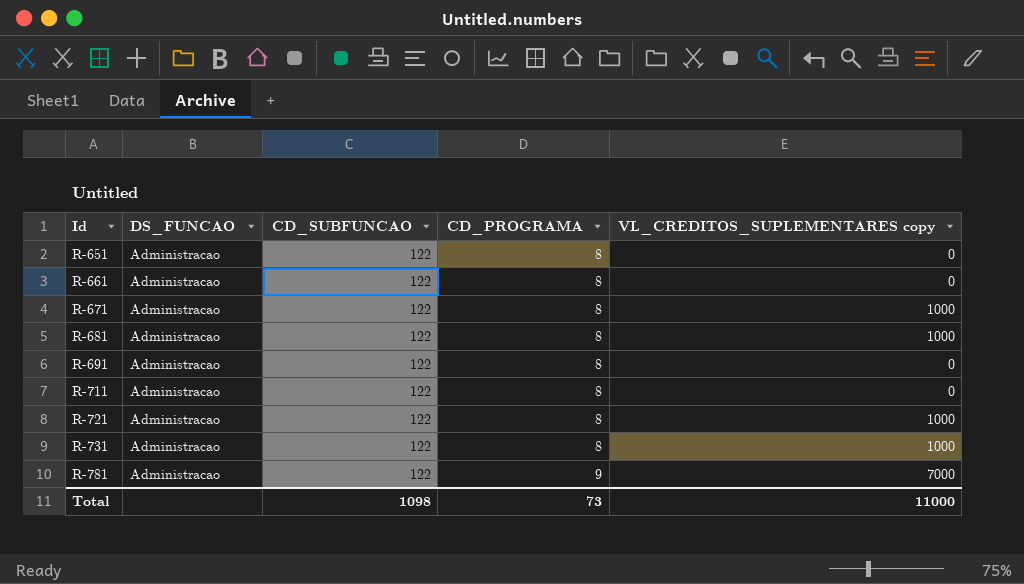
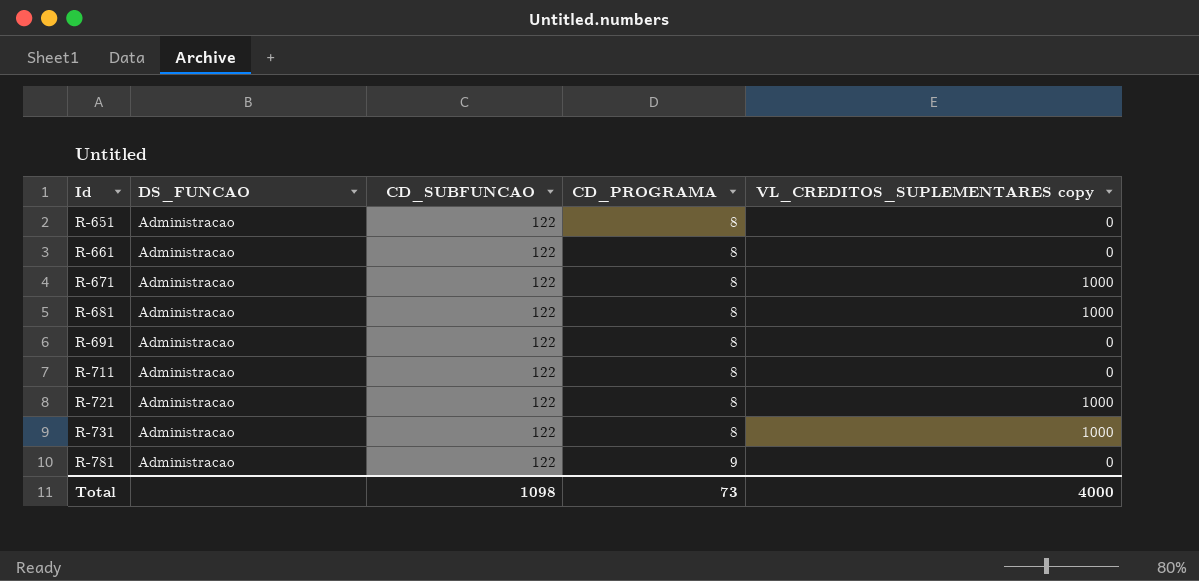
R-781 | VL_CREDITOS_SUPLEMENTARES copy: 7000 -> 0
Total | VL_CREDITOS_SUPLEMENTARES copy: 11000 -> 4000

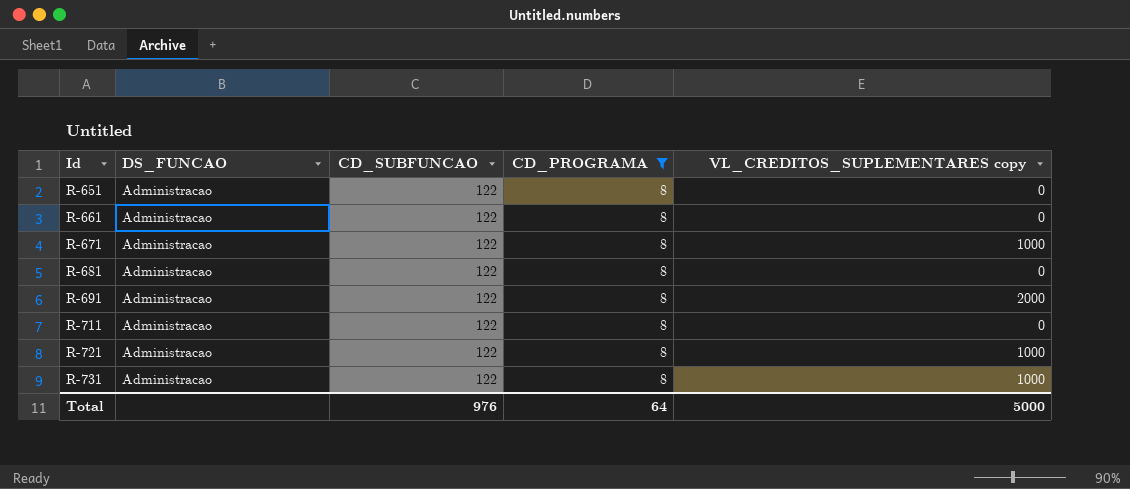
filter: none -> CD_PROGRAMA = 8
R-681 | VL_CREDITOS_SUPLEMENTARES copy: 1000 -> 0
R-691 | VL_CREDITOS_SUPLEMENTARES copy: 0 -> 2000
Total | CD_SUBFUNCAO: 1098 -> 976
Total | CD_PROGRAMA: 73 -> 64
Total | VL_CREDITOS_SUPLEMENTARES copy: 4000 -> 5000

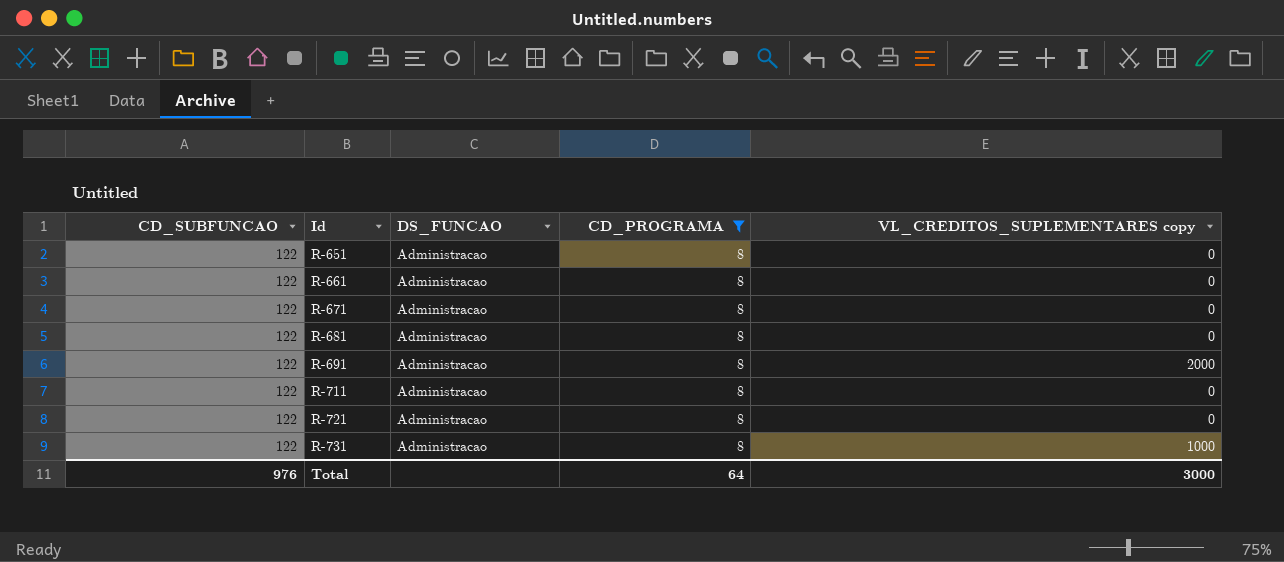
column CD_SUBFUNCAO | position: 3 -> 1
R-671 | VL_CREDITOS_SUPLEMENTARES copy: 1000 -> 0
R-721 | VL_CREDITOS_SUPLEMENTARES copy: 1000 -> 0
Total | VL_CREDITOS_SUPLEMENTARES copy: 5000 -> 3000

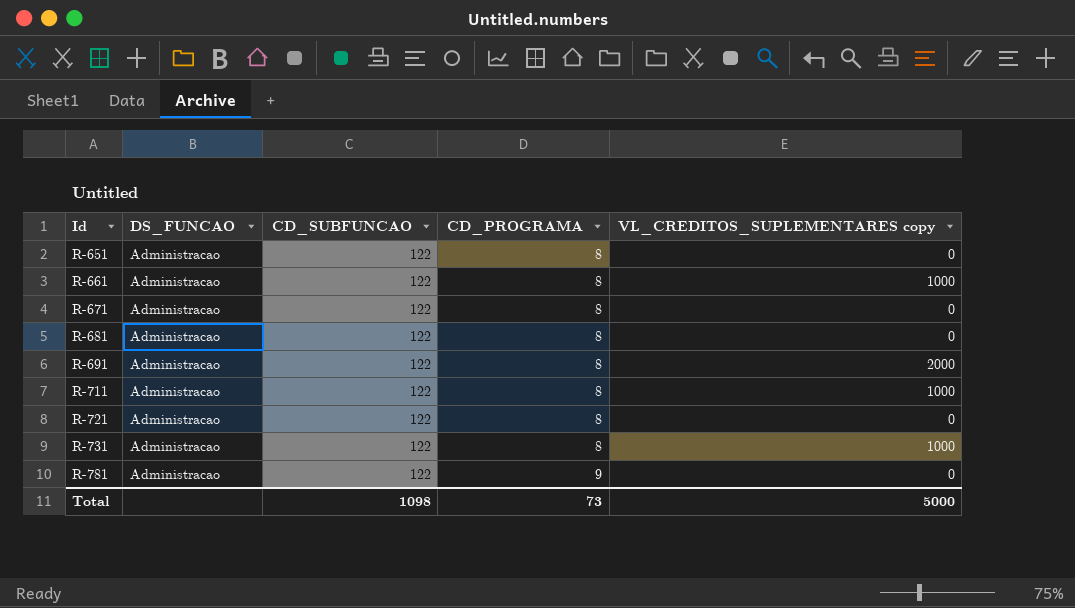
filter: CD_PROGRAMA = 8 -> none
column CD_SUBFUNCAO | position: 1 -> 3
R-661 | VL_CREDITOS_SUPLEMENTARES copy: 0 -> 1000
R-711 | VL_CREDITOS_SUPLEMENTARES copy: 0 -> 1000
Total | CD_SUBFUNCAO: 976 -> 1098
Total | CD_PROGRAMA: 64 -> 73
Total | VL_CREDITOS_SUPLEMENTARES copy: 3000 -> 5000

